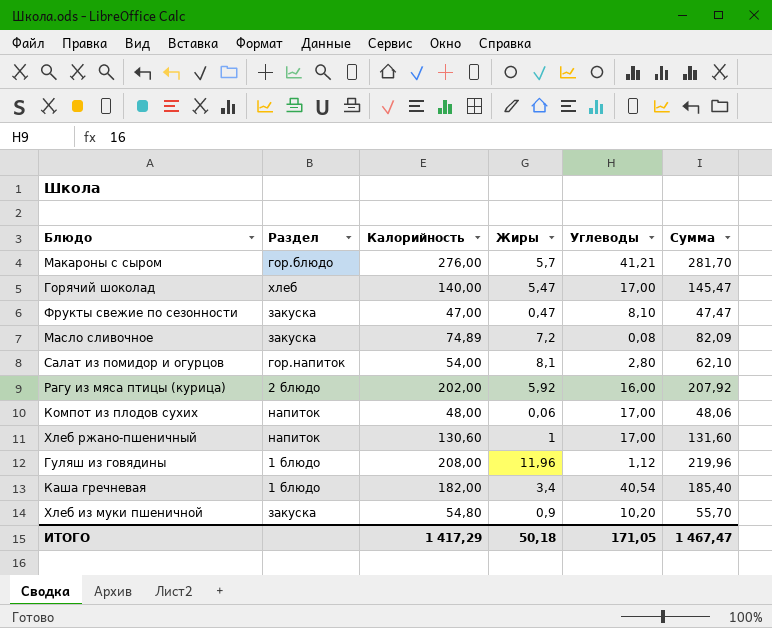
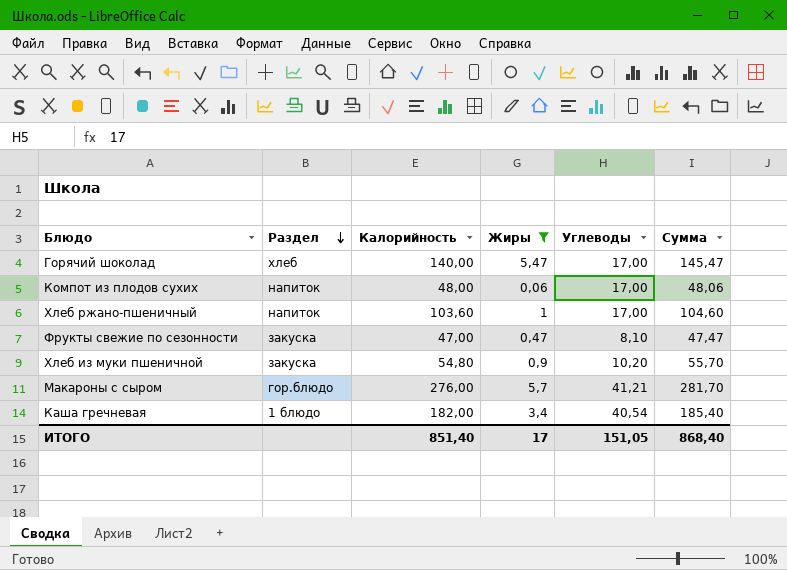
filter: none -> Жиры <= 5,7
row order: none -> Раздел descending
Хлеб ржано-пшеничный | Калорийность: 130,60 -> 103,60
Хлеб ржано-пшеничный | Сумма: 131,60 -> 104,60
ИТОГО | Калорийность: 1 417,29 -> 851,40
ИТОГО | Жиры: 50,18 -> 17
ИТОГО | Углеводы: 171,05 -> 151,05
ИТОГО | Сумма: 1 467,47 -> 868,40

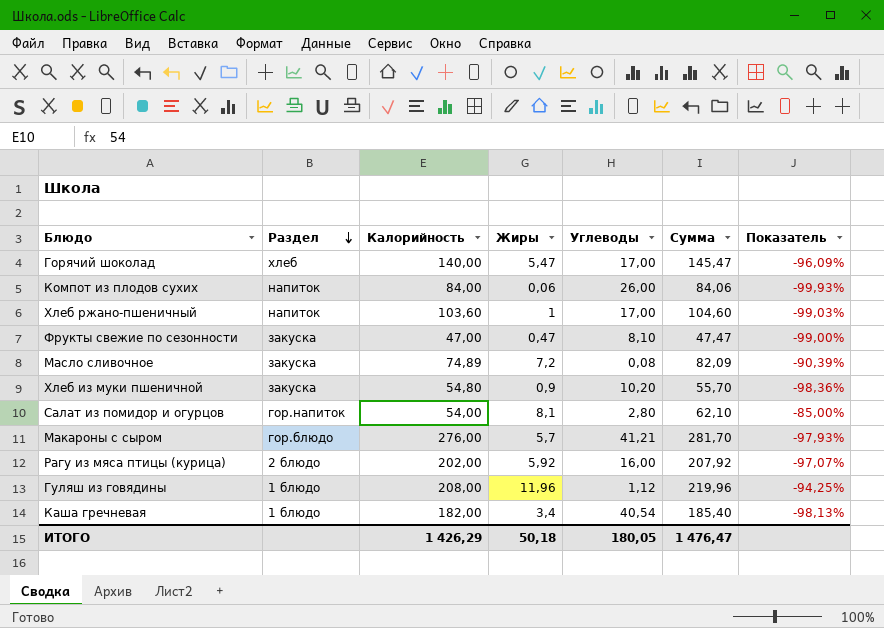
filter: Жиры <= 5,7 -> none
column Показатель | formula: none -> ([Жиры] - [Калорийность]) / [Калорийность]
Компот из плодов сухих | Калорийность: 48,00 -> 84,00
Компот из плодов сухих | Углеводы: 17,00 -> 26,00
Компот из плодов сухих | Сумма: 48,06 -> 84,06
ИТОГО | Калорийность: 851,40 -> 1 426,29
ИТОГО | Жиры: 17 -> 50,18
ИТОГО | Углеводы: 151,05 -> 180,05
ИТОГО | Сумма: 868,40 -> 1 476,47

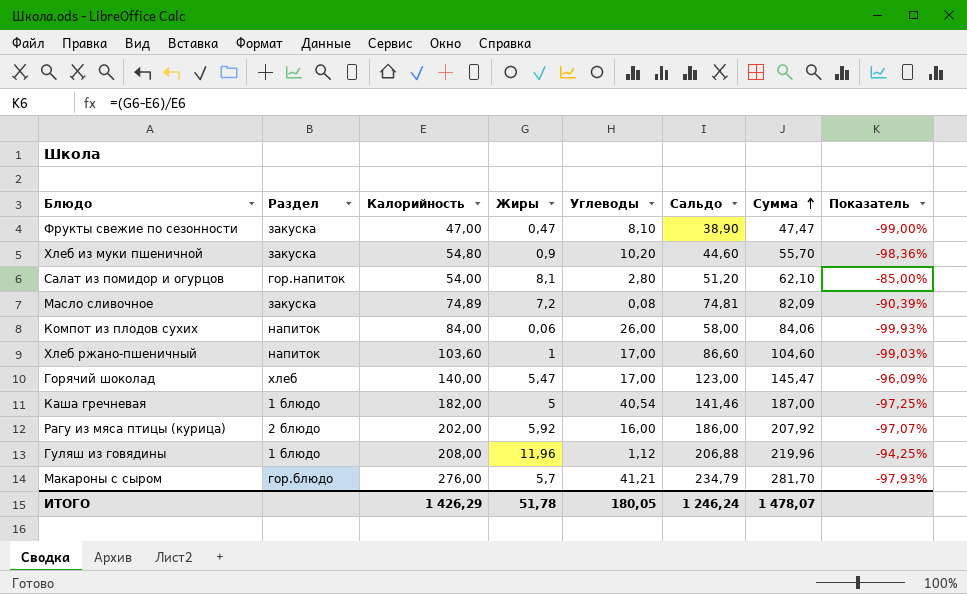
row order: Раздел descending -> Сумма ascending
column Сальдо | formula: none -> [Калорийность] - [Углеводы]
Каша гречневая | Жиры: 3,4 -> 5
Каша гречневая | Сумма: 185,40 -> 187,00
Каша гречневая | Показатель: -98,13% -> -97,25%
ИТОГО | Жиры: 50,18 -> 51,78
ИТОГО | Сумма: 1 476,47 -> 1 478,07

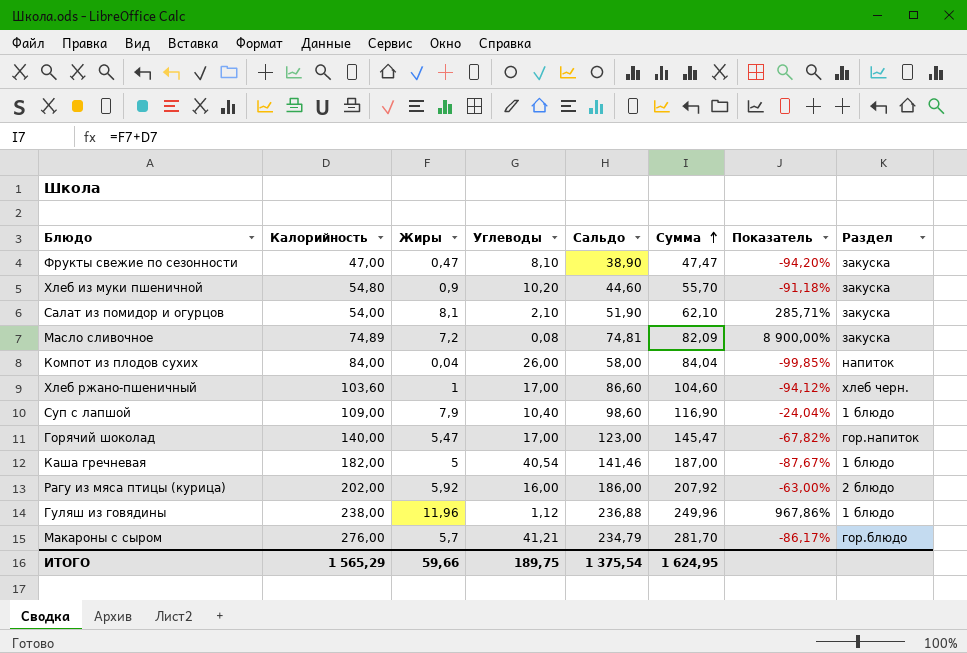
column Показатель | formula: ([Жиры] - [Калорийность]) / [Калорийность] -> ([Жиры] - [Углеводы]) / [Углеводы]
column Раздел | position: 2 -> 8
Салат из помидор и огурцов | Углеводы: 2,80 -> 2,10
Салат из помидор и огурцов | Сальдо: 51,20 -> 51,90
Салат из помидор и огурцов | Раздел: гор.напиток -> закуска
Компот из плодов сухих | Жиры: 0,06 -> 0,04
Компот из плодов сухих | Сумма: 84,06 -> 84,04
Хлеб ржано-пшеничный | Раздел: напиток -> хлеб черн.
row Суп с лапшой: none -> 109,00 | 7,9 | 10,40 | 98,60 | 116,90 | -24,04% | 1 блюдо
Горячий шоколад | Раздел: хлеб -> гор.напиток
Гуляш из говядины | Калорийность: 208,00 -> 238,00
Гуляш из говядины | Сальдо: 206,88 -> 236,88
Гуляш из говядины | Сумма: 219,96 -> 249,96
ИТОГО | Калорийность: 1 426,29 -> 1 565,29
ИТОГО | Жиры: 51,78 -> 59,66
ИТОГО | Углеводы: 180,05 -> 189,75
ИТОГО | Сальдо: 1 246,24 -> 1 375,54
ИТОГО | Сумма: 1 478,07 -> 1 624,95

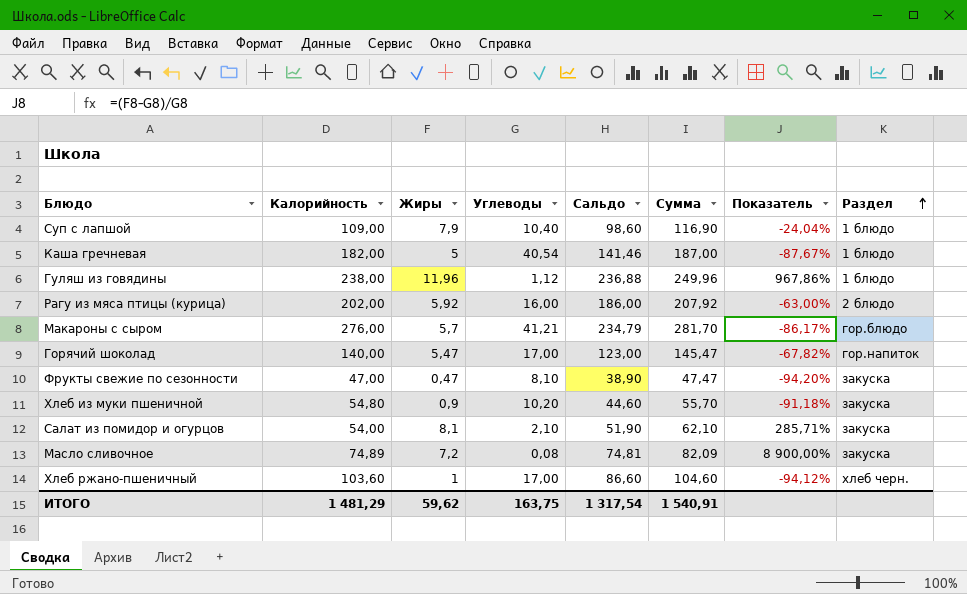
row order: Сумма ascending -> Раздел ascending
row Компот из плодов сухих: 84,00 | 0,04 | 26,00 | 58,00 | 84,04 | -99,85% | напиток -> none
ИТОГО | Калорийность: 1 565,29 -> 1 481,29
ИТОГО | Жиры: 59,66 -> 59,62
ИТОГО | Углеводы: 189,75 -> 163,75
ИТОГО | Сальдо: 1 375,54 -> 1 317,54
ИТОГО | Сумма: 1 624,95 -> 1 540,91

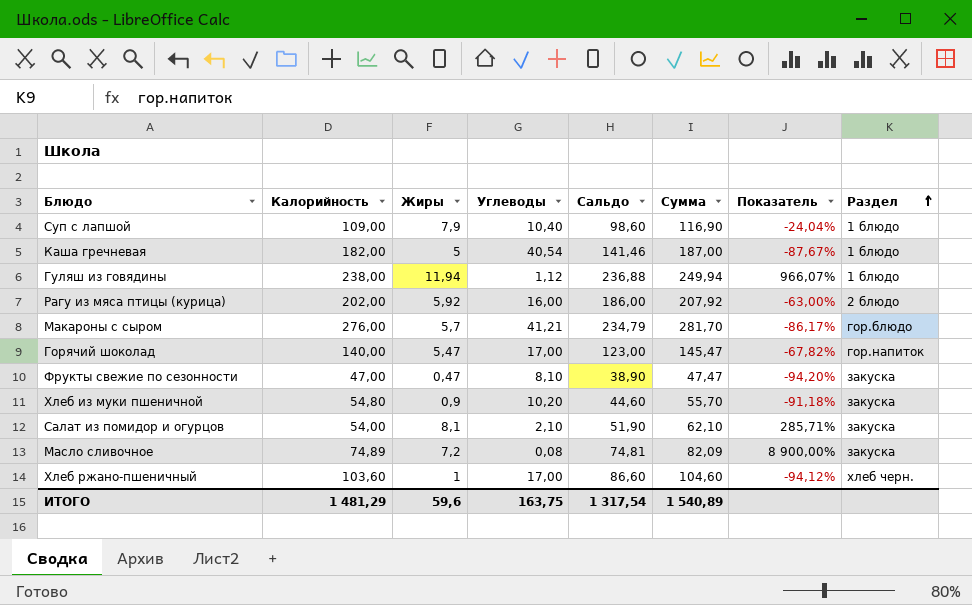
Гуляш из говядины | Жиры: 11,96 -> 11,94
Гуляш из говядины | Сумма: 249,96 -> 249,94
Гуляш из говядины | Показатель: 967,86% -> 966,07%
ИТОГО | Жиры: 59,62 -> 59,6
ИТОГО | Сумма: 1 540,91 -> 1 540,89

